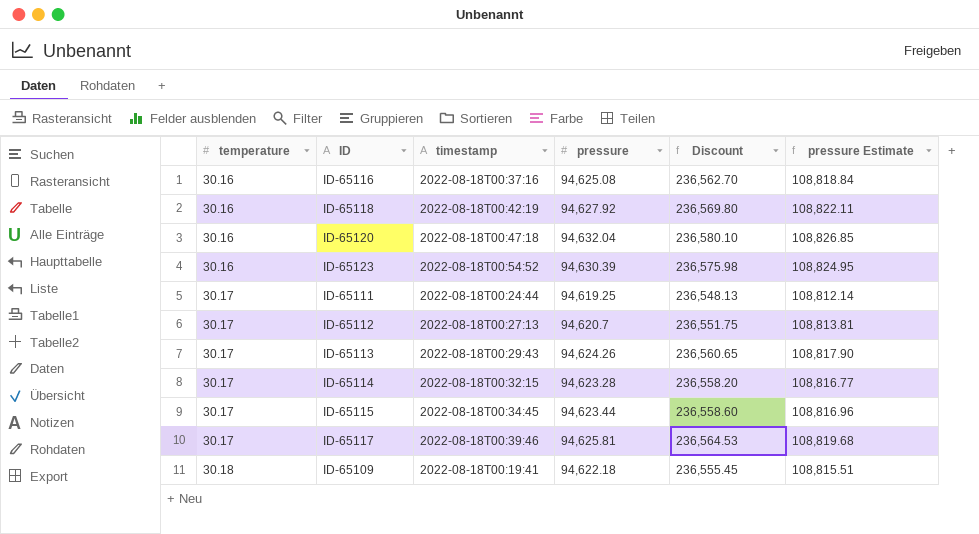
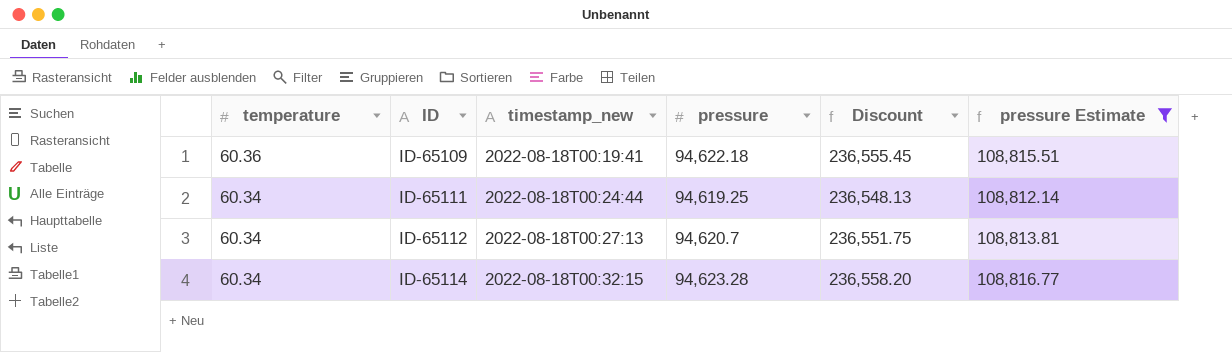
filter: none -> pressure Estimate <= 108,816.77
row order: temperature ascending -> temperature descending
column name: timestamp -> timestamp_new
ID-65109 | temperature: 30.18 -> 60.36
ID-65111 | temperature: 30.17 -> 60.34
ID-65112 | temperature: 30.17 -> 60.34
ID-65114 | temperature: 30.17 -> 60.34

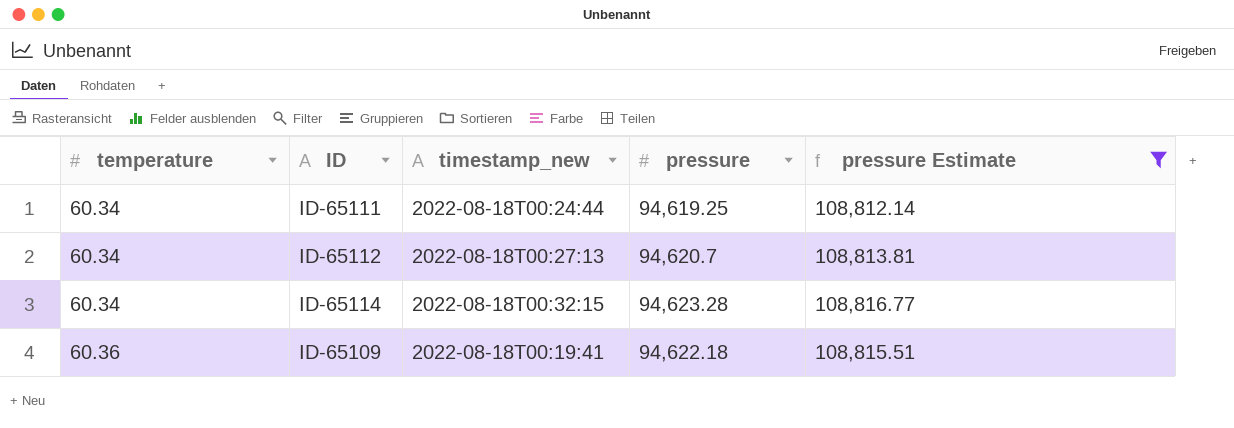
row order: temperature descending -> temperature ascending
column Discount | formula: [pressure] * 2.5 -> none

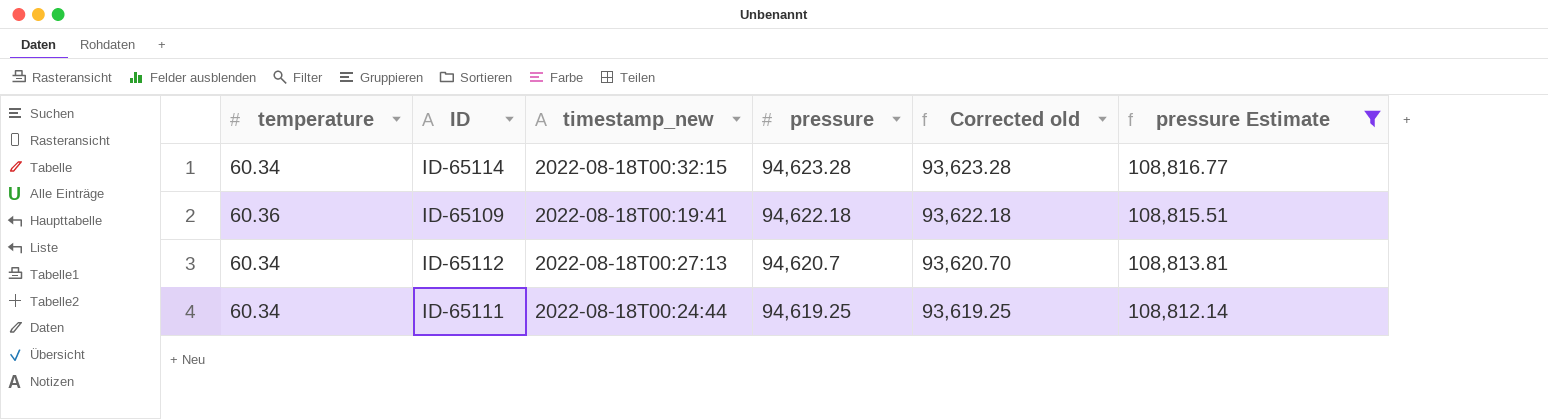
row order: temperature ascending -> pressure descending
column Corrected old | formula: none -> [pressure] - 1000

